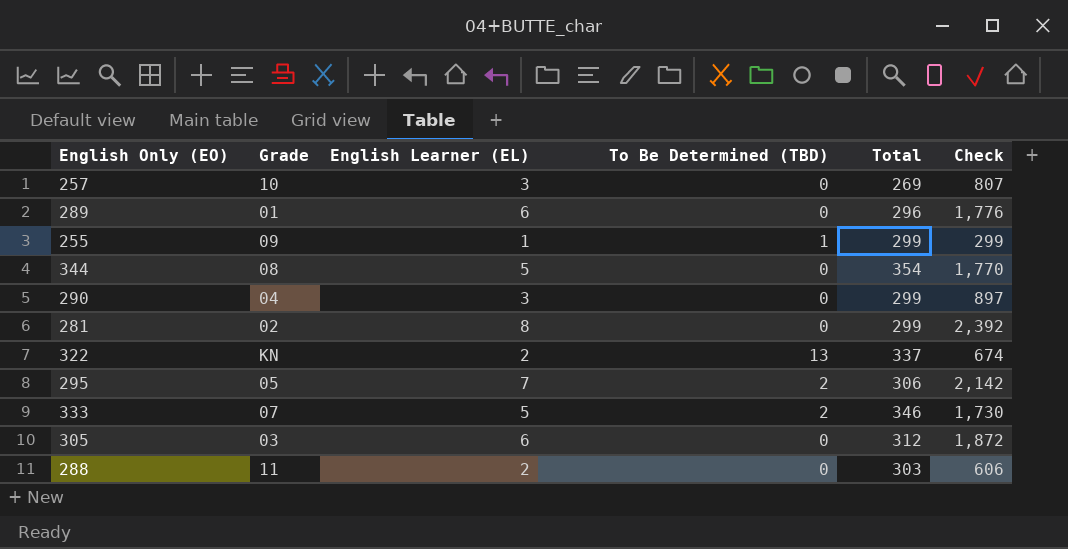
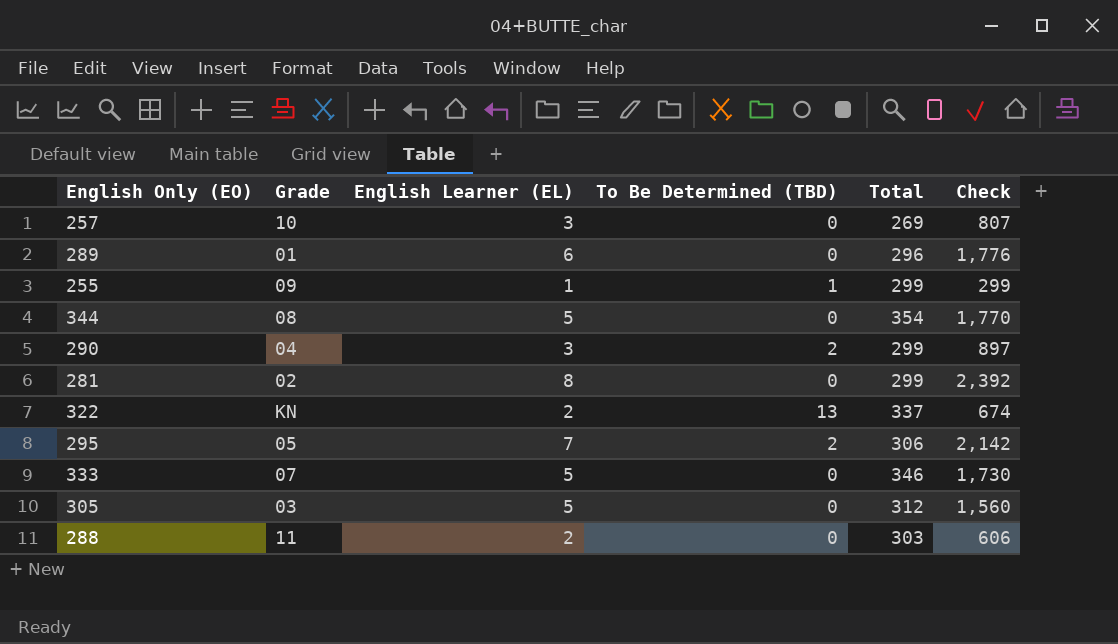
290 | To Be Determined (TBD): 0 -> 2
333 | To Be Determined (TBD): 2 -> 0
305 | English Learner (EL): 6 -> 5
305 | Check: 1,872 -> 1,560

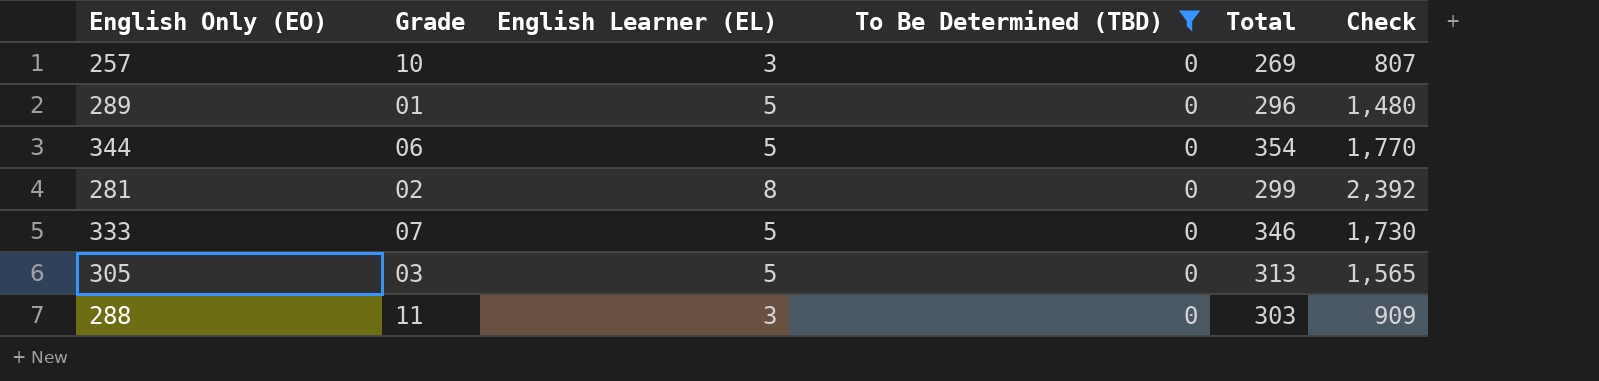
filter: none -> To Be Determined (TBD) = 0
289 | English Learner (EL): 6 -> 5
289 | Check: 1,776 -> 1,480
344 | Grade: 08 -> 06
305 | Total: 312 -> 313
305 | Check: 1,560 -> 1,565
288 | English Learner (EL): 2 -> 3
288 | Check: 606 -> 909

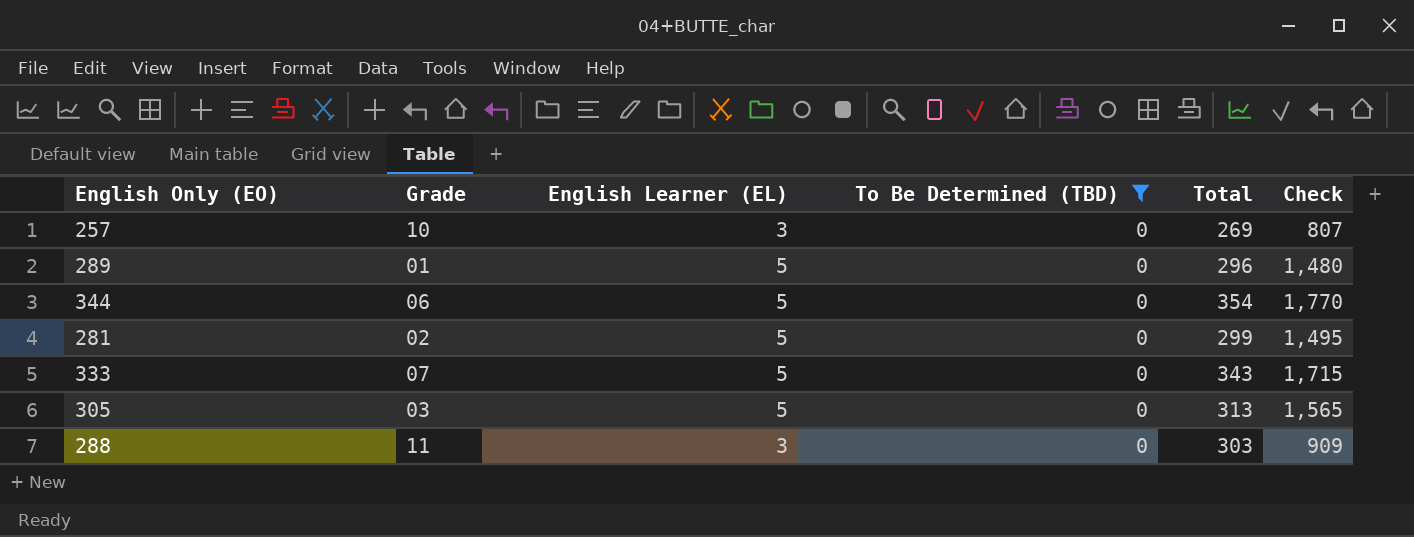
281 | English Learner (EL): 8 -> 5
281 | Check: 2,392 -> 1,495
333 | Total: 346 -> 343
333 | Check: 1,730 -> 1,715

